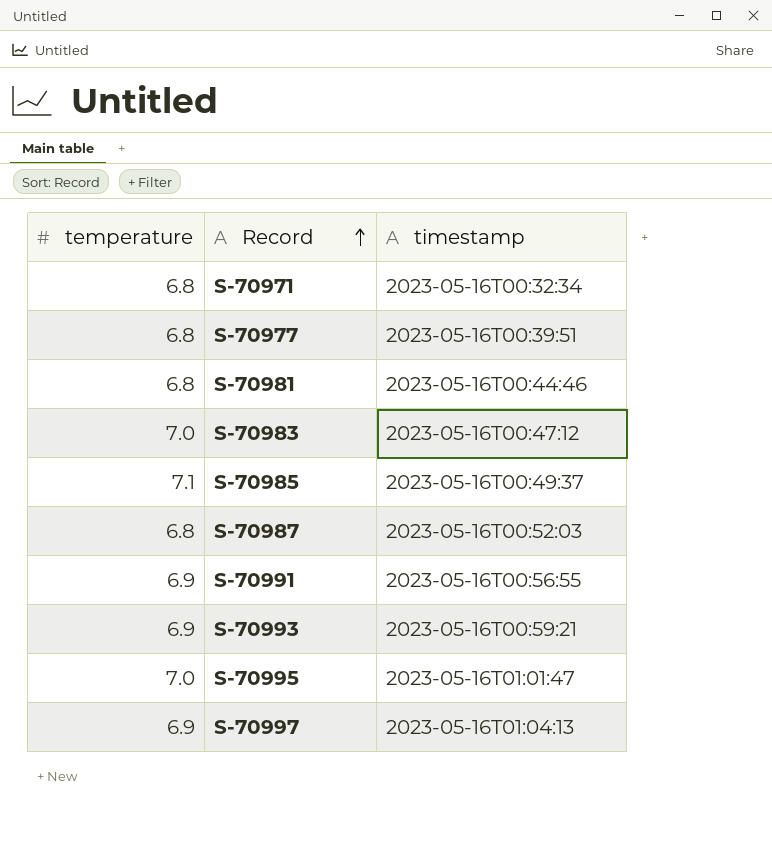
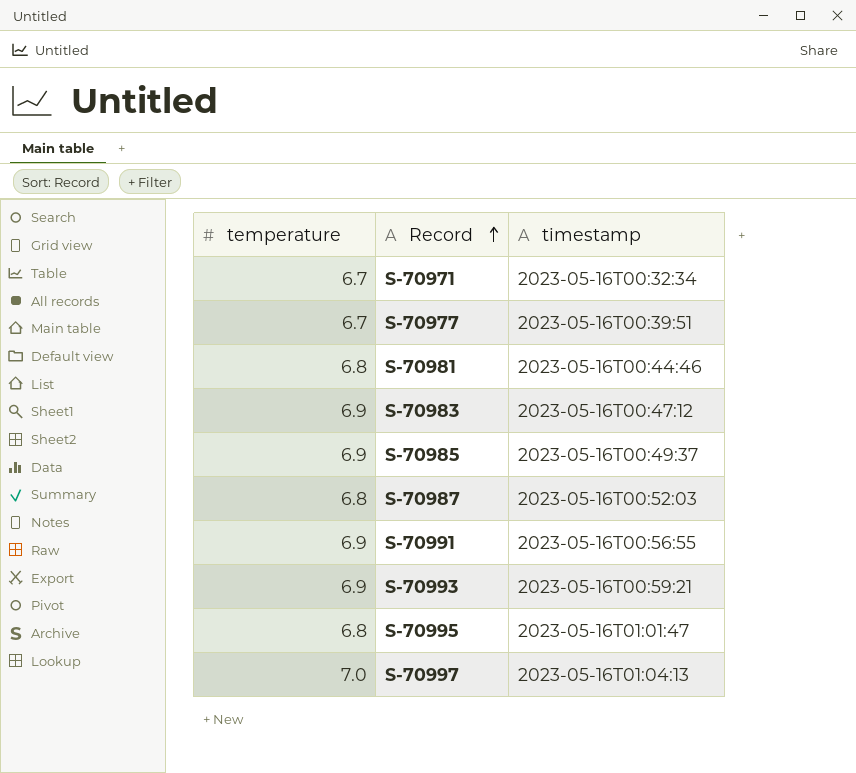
S-70971 | temperature: 6.8 -> 6.7
S-70977 | temperature: 6.8 -> 6.7
S-70983 | temperature: 7.0 -> 6.9
S-70985 | temperature: 7.1 -> 6.9
S-70995 | temperature: 7.0 -> 6.8
S-70997 | temperature: 6.9 -> 7.0

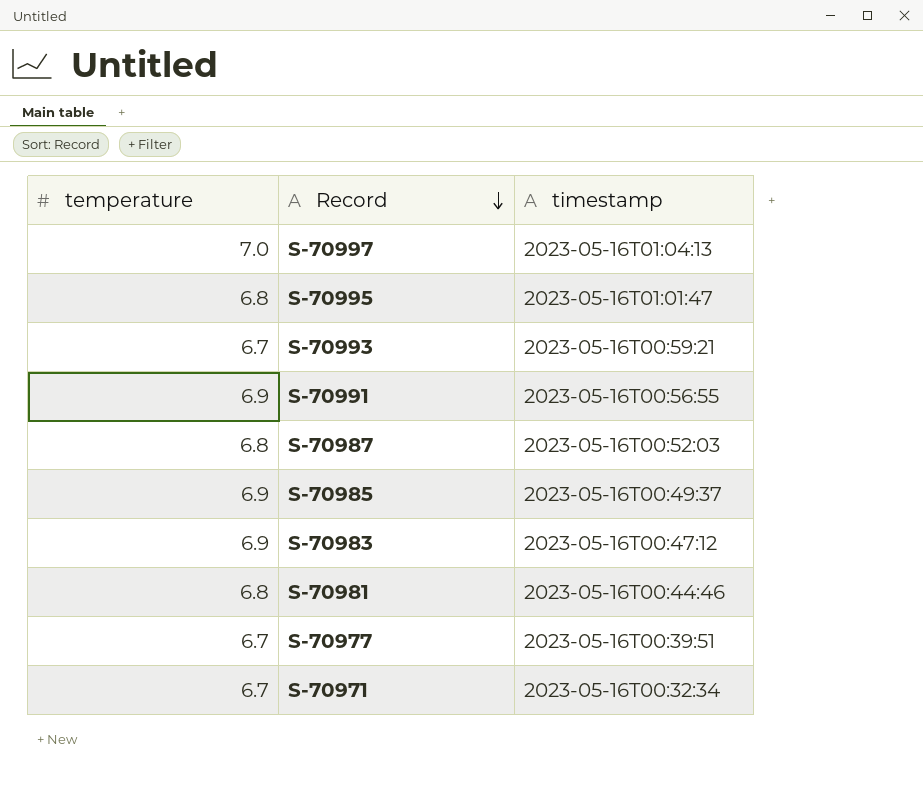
row order: Record ascending -> Record descending
S-70993 | temperature: 6.9 -> 6.7

